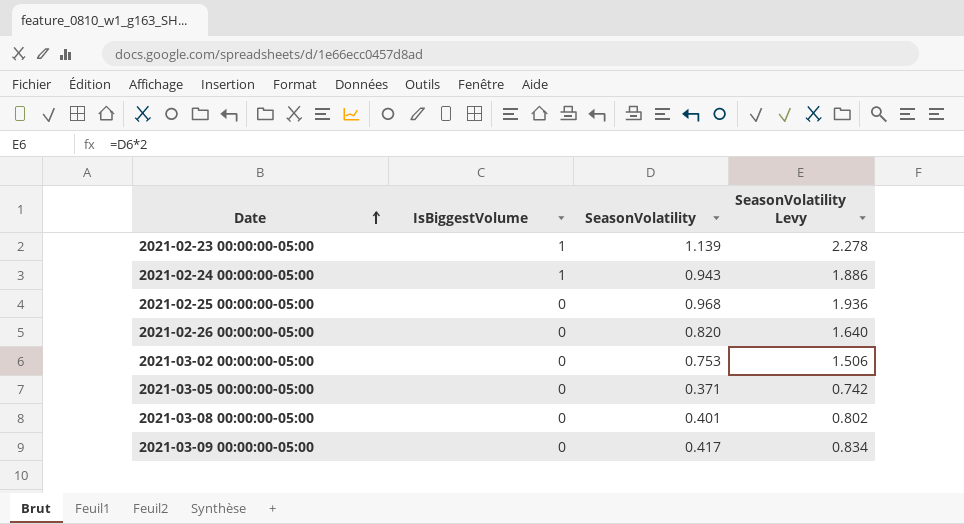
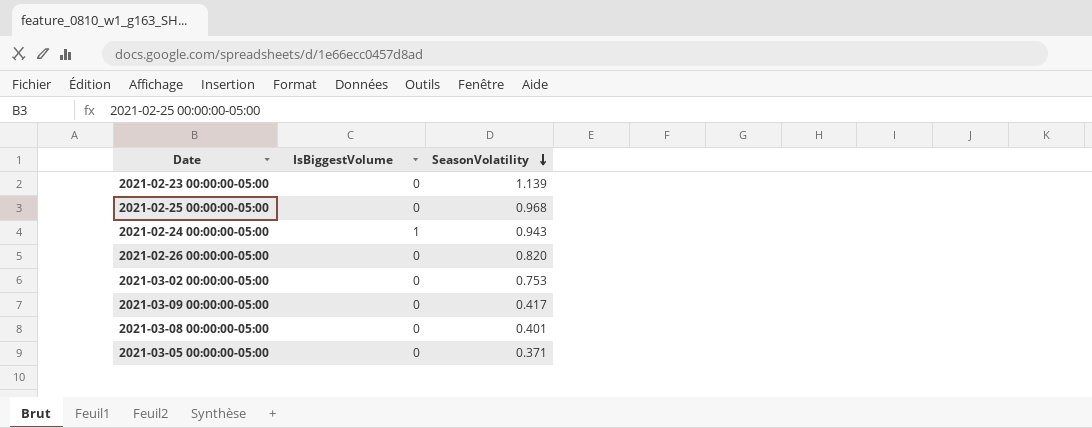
row order: Date ascending -> SeasonVolatility descending
column SeasonVolatility Levy | formula: [SeasonVolatility] * 2 -> none
2021-02-23 00:00:00-05:00 | IsBiggestVolume: 1 -> 0

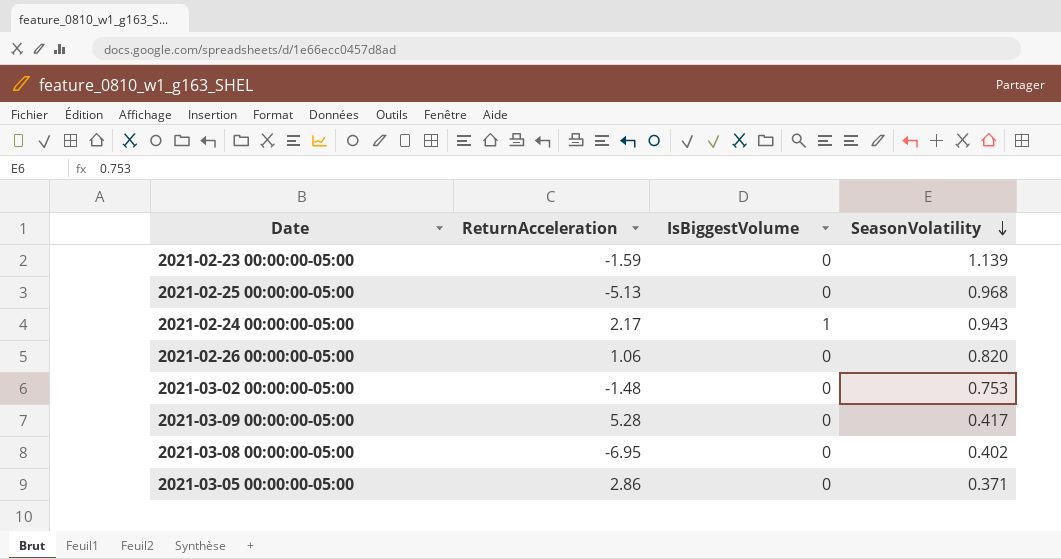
column ReturnAcceleration | position: none -> 2
2021-03-08 00:00:00-05:00 | SeasonVolatility: 0.401 -> 0.402

